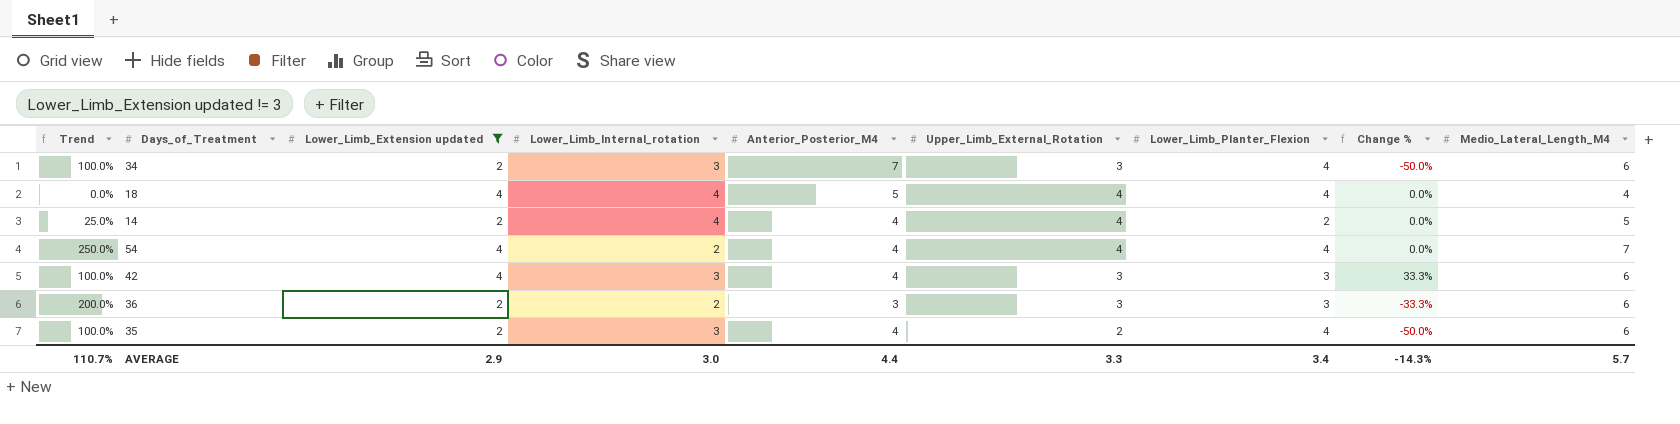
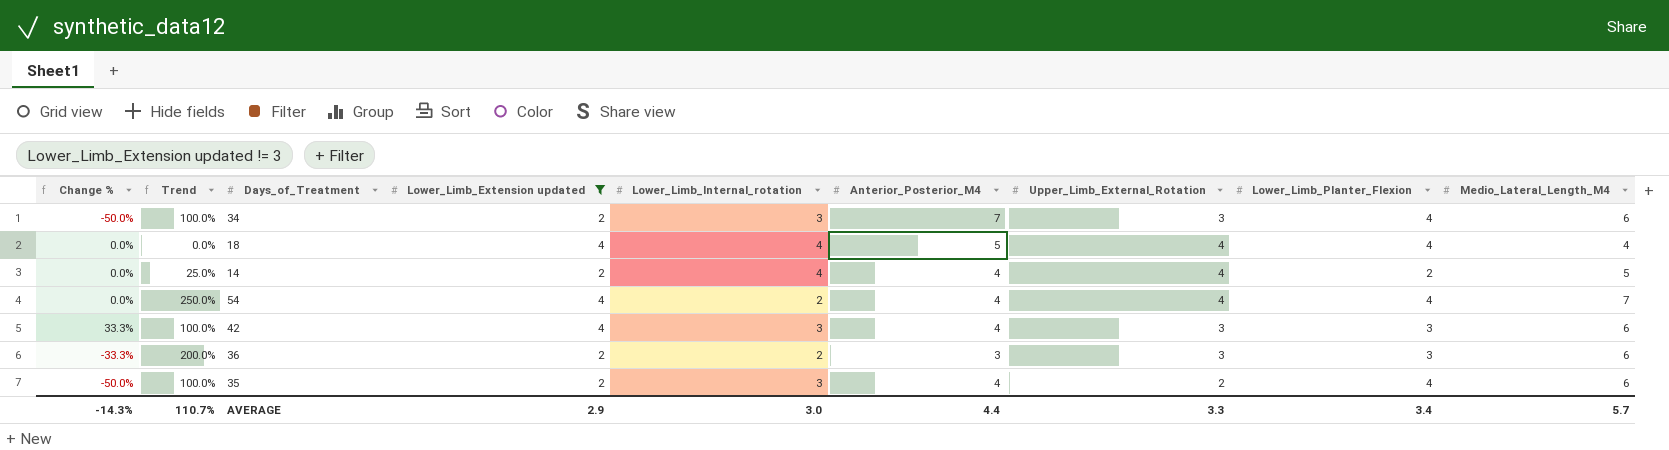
column Change % | position: 8 -> 1

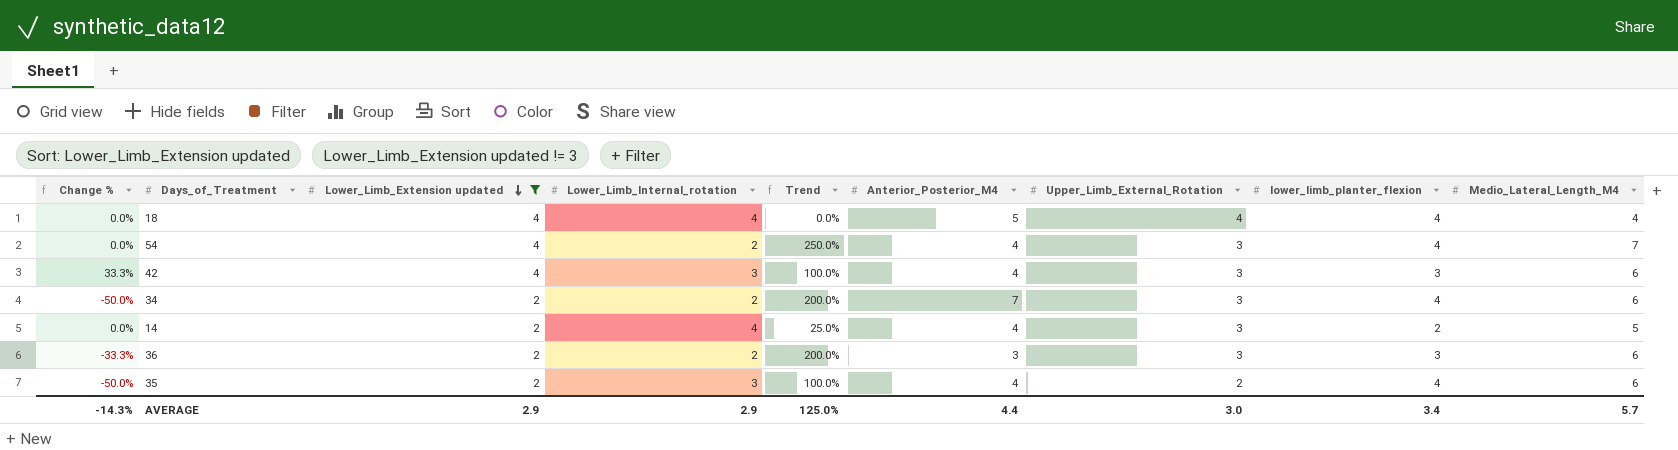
row order: none -> Lower_Limb_Extension updated descending
column Trend | position: 2 -> 5
column name: Lower_Limb_Planter_Flexion -> lower_limb_planter_flexion
54 | Upper_Limb_External_Rotation: 4 -> 3
34 | Lower_Limb_Internal_rotation: 3 -> 2
34 | Trend: 100.0% -> 200.0%
14 | Upper_Limb_External_Rotation: 4 -> 3
AVERAGE | Lower_Limb_Internal_rotation: 3.0 -> 2.9
AVERAGE | Trend: 110.7% -> 125.0%
AVERAGE | Upper_Limb_External_Rotation: 3.3 -> 3.0

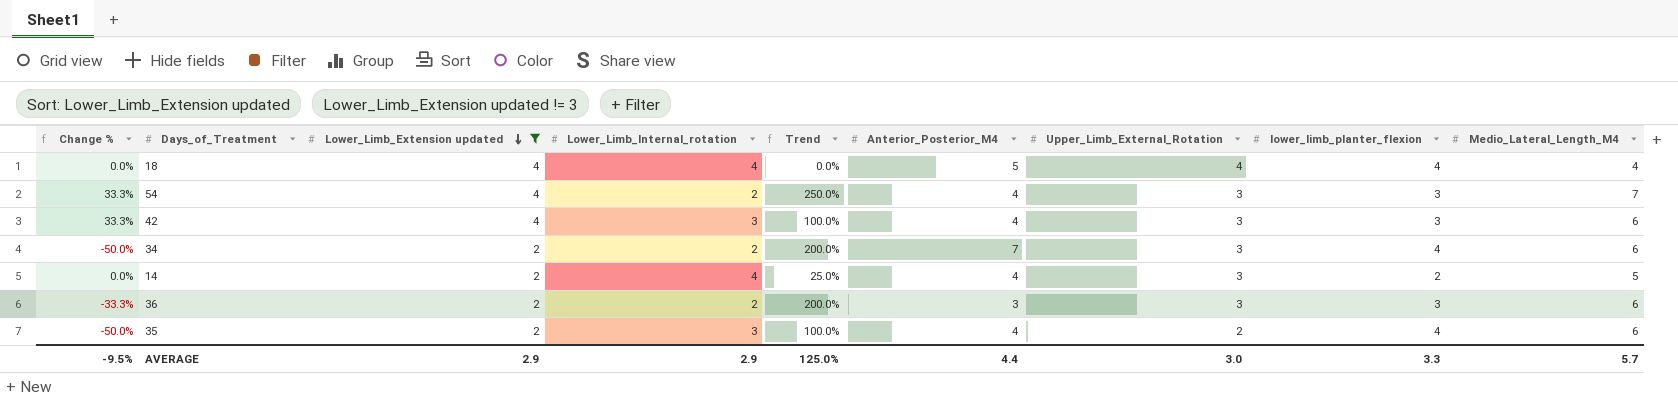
54 | Change %: 0.0% -> 33.3%
54 | lower_limb_planter_flexion: 4 -> 3
AVERAGE | Change %: -14.3% -> -9.5%
AVERAGE | lower_limb_planter_flexion: 3.4 -> 3.3

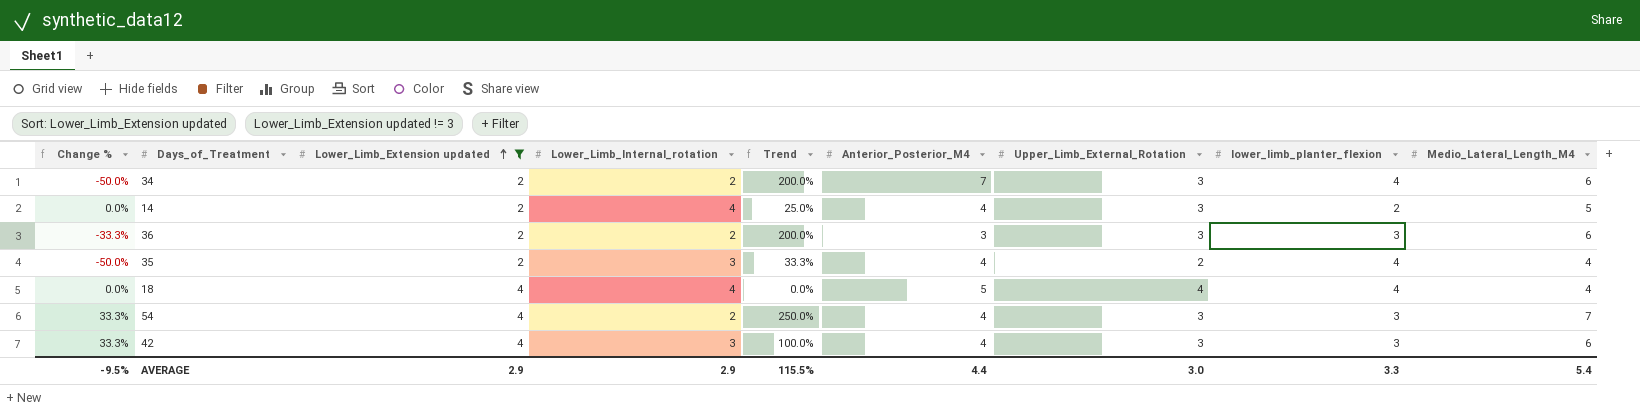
row order: Lower_Limb_Extension updated descending -> Lower_Limb_Extension updated ascending
35 | Trend: 100.0% -> 33.3%
35 | Medio_Lateral_Length_M4: 6 -> 4
AVERAGE | Trend: 125.0% -> 115.5%
AVERAGE | Medio_Lateral_Length_M4: 5.7 -> 5.4

